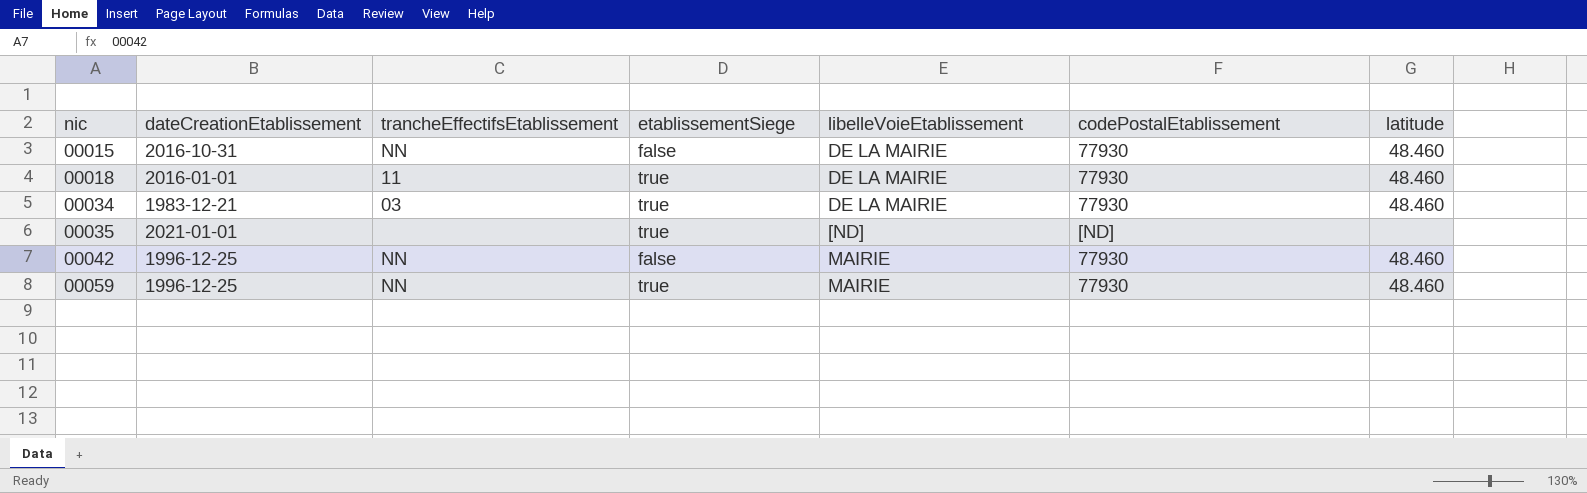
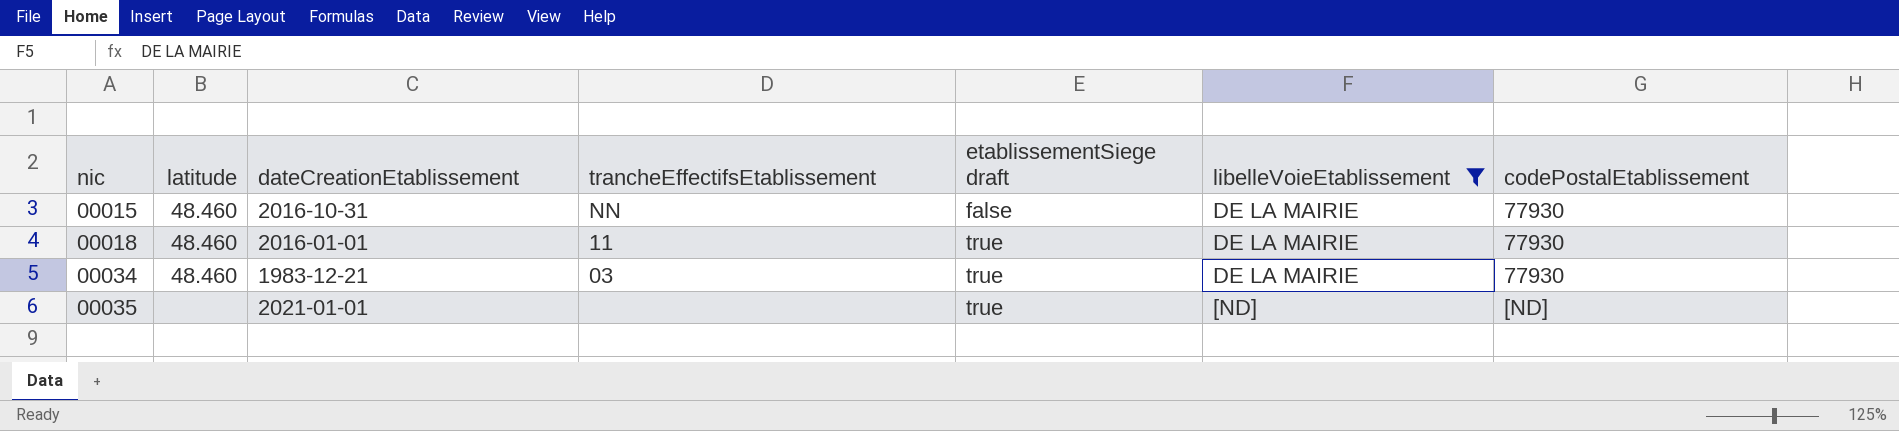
filter: none -> libelleVoieEtablissement != MAIRIE
column latitude | position: 7 -> 2
column name: etablissementSiege -> etablissementSiege draft

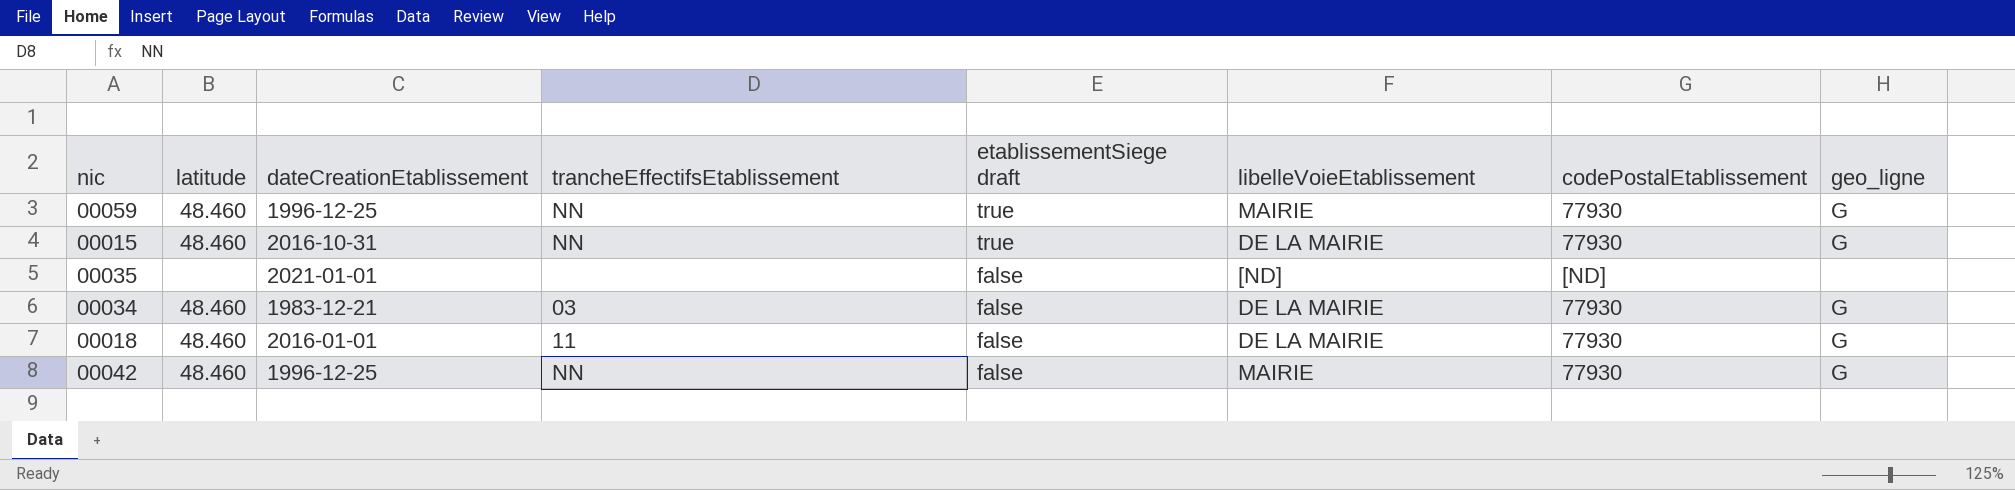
filter: libelleVoieEtablissement != MAIRIE -> none
row order: nic ascending -> etablissementSiege draft descending
column geo_ligne | position: none -> 8
00015 | etablissementSiege draft: false -> true
00035 | etablissementSiege draft: true -> false
00034 | etablissementSiege draft: true -> false
00018 | etablissementSiege draft: true -> false

